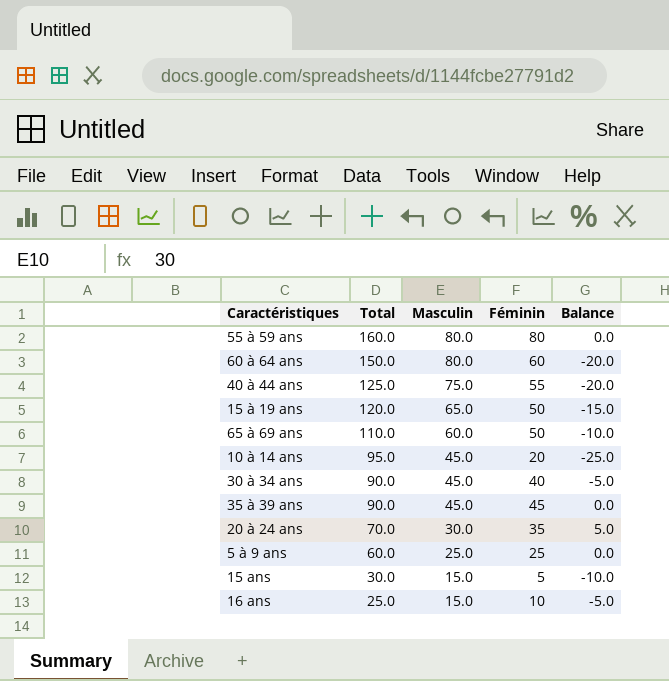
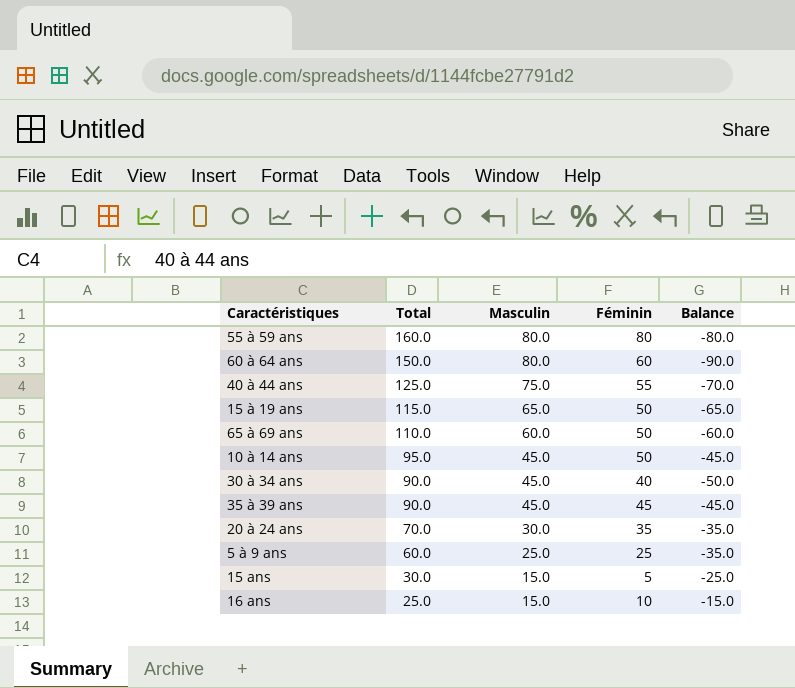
column Balance | formula: [Féminin] - [Masculin] -> [Féminin] - [Total]
15 à 19 ans | Total: 120.0 -> 115.0
10 à 14 ans | Féminin: 20 -> 50

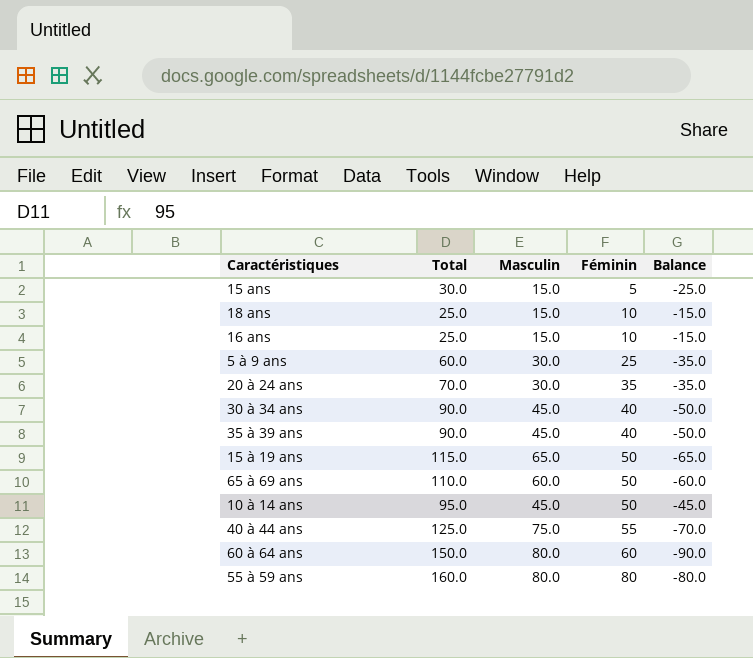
row order: Total descending -> Féminin ascending
row 18 ans: none -> 25.0 | 15.0 | 10 | -15.0
5 à 9 ans | Masculin: 25.0 -> 30.0
35 à 39 ans | Féminin: 45 -> 40
35 à 39 ans | Balance: -45.0 -> -50.0

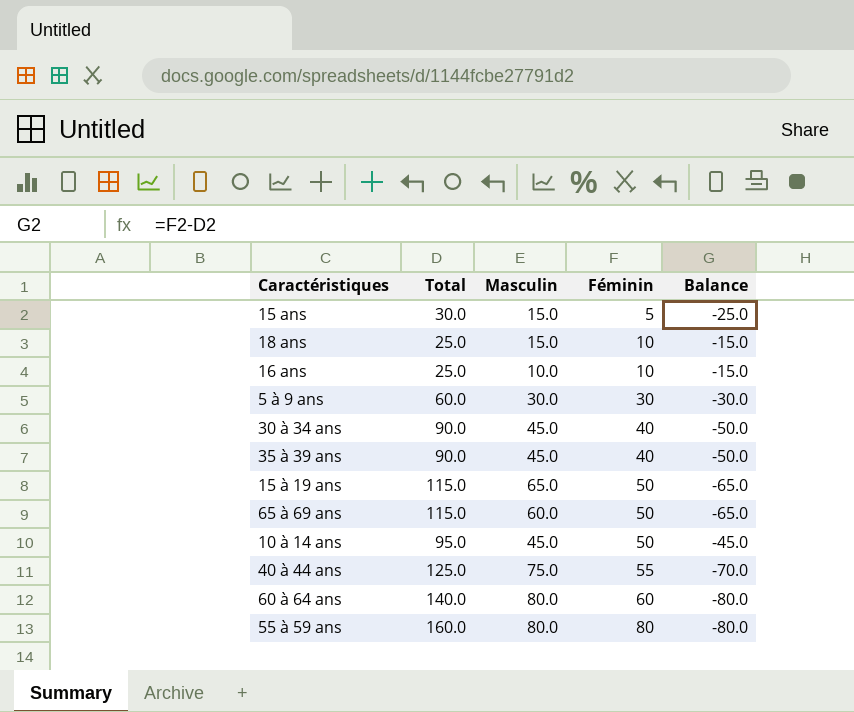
row 20 à 24 ans: 70.0 | 30.0 | 35 | -35.0 -> none
16 ans | Masculin: 15.0 -> 10.0
5 à 9 ans | Féminin: 25 -> 30
5 à 9 ans | Balance: -35.0 -> -30.0
65 à 69 ans | Total: 110.0 -> 115.0
65 à 69 ans | Balance: -60.0 -> -65.0
60 à 64 ans | Total: 150.0 -> 140.0
60 à 64 ans | Balance: -90.0 -> -80.0

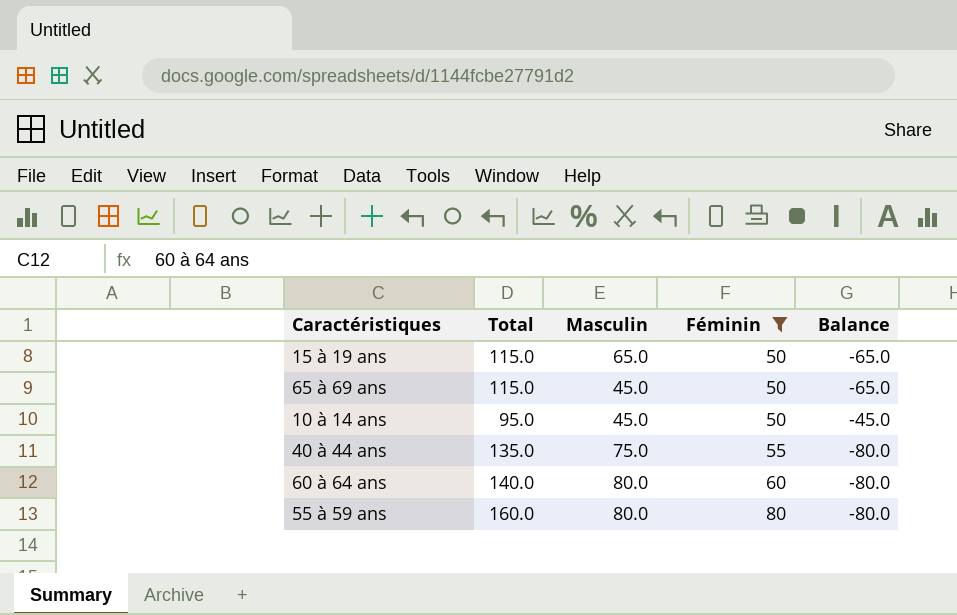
filter: none -> Féminin >= 50
65 à 69 ans | Masculin: 60.0 -> 45.0
40 à 44 ans | Total: 125.0 -> 135.0
40 à 44 ans | Balance: -70.0 -> -80.0

